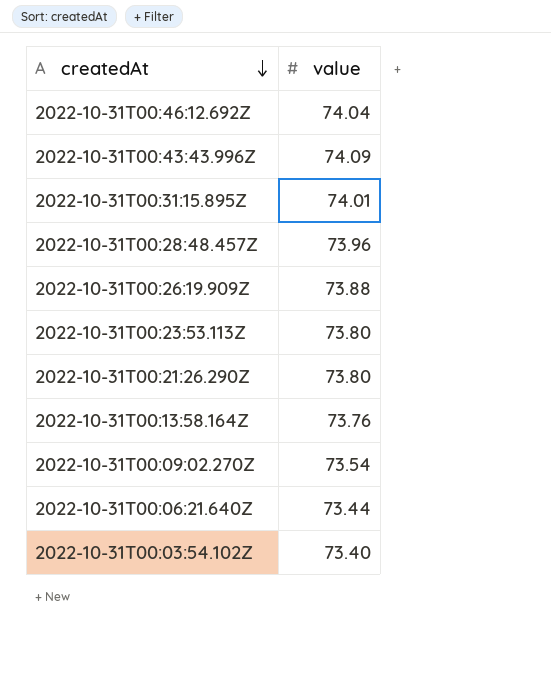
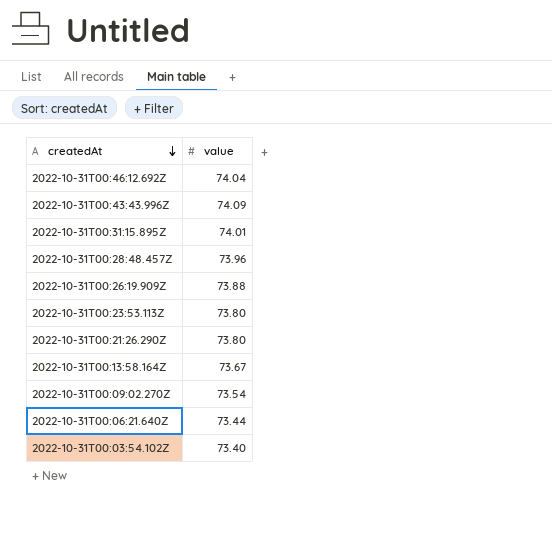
2022-10-31T00:13:58.164Z | value: 73.76 -> 73.67

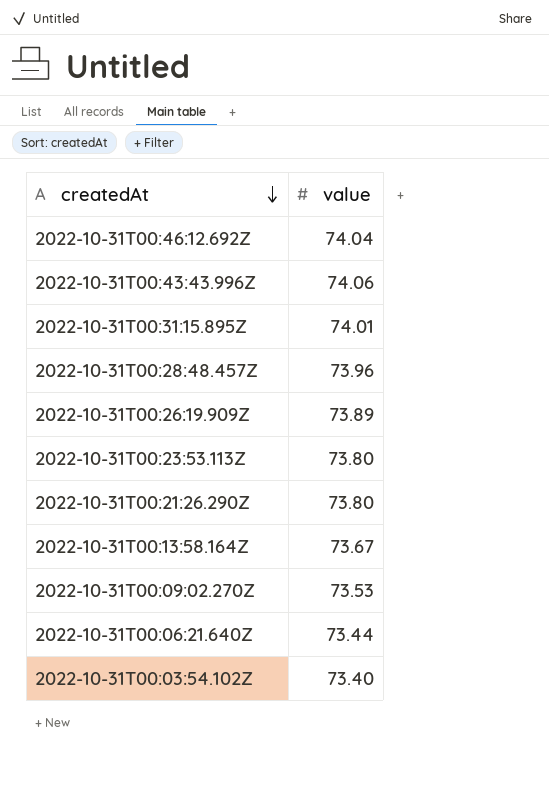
2022-10-31T00:43:43.996Z | value: 74.09 -> 74.06
2022-10-31T00:26:19.909Z | value: 73.88 -> 73.89
2022-10-31T00:09:02.270Z | value: 73.54 -> 73.53

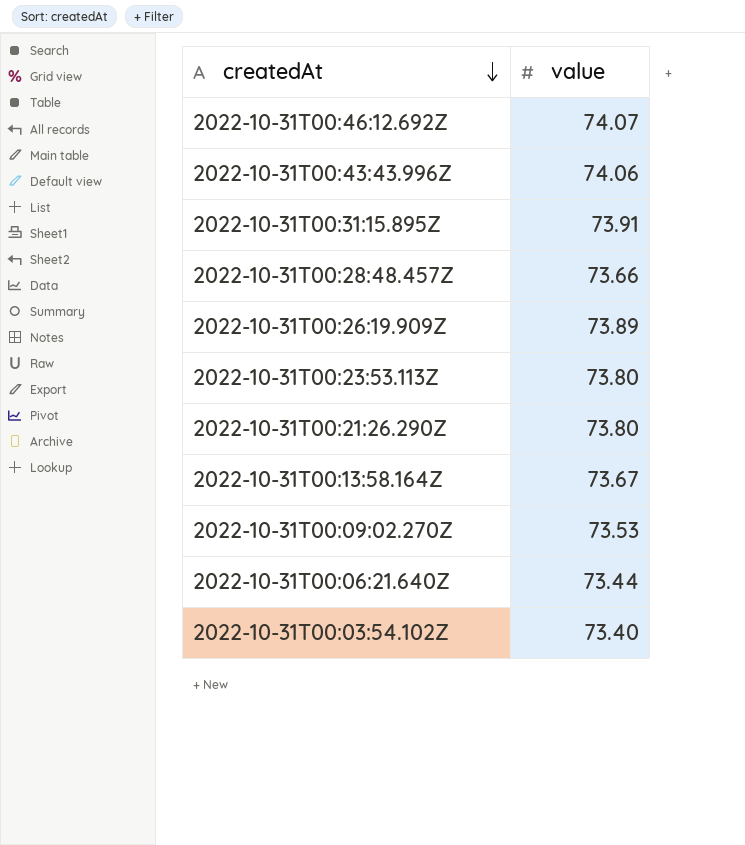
2022-10-31T00:46:12.692Z | value: 74.04 -> 74.07
2022-10-31T00:31:15.895Z | value: 74.01 -> 73.91
2022-10-31T00:28:48.457Z | value: 73.96 -> 73.66

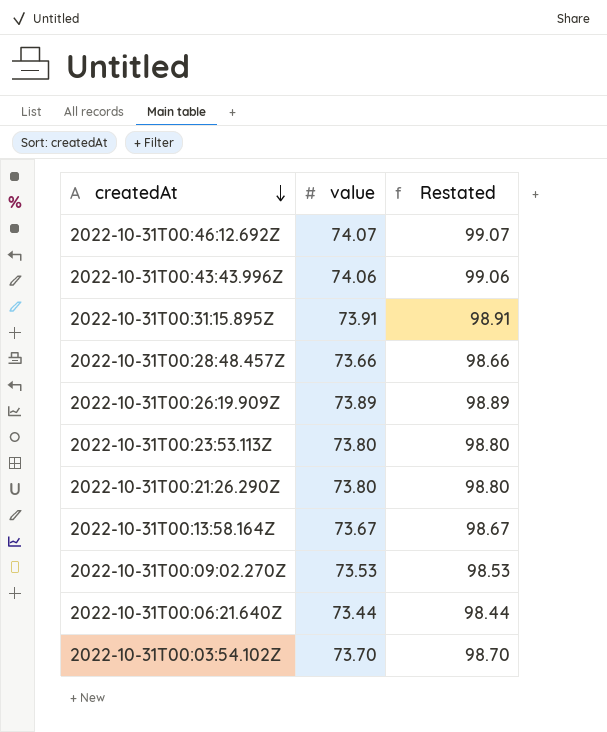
column Restated | formula: none -> [value] + 25
2022-10-31T00:03:54.102Z | value: 73.40 -> 73.70

